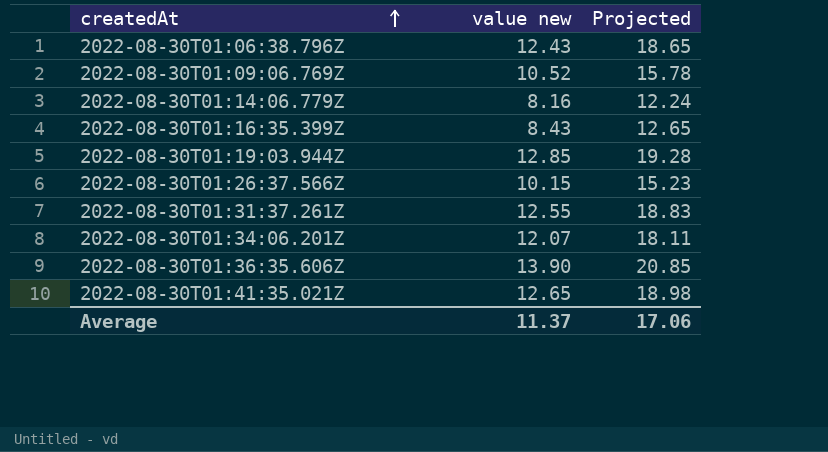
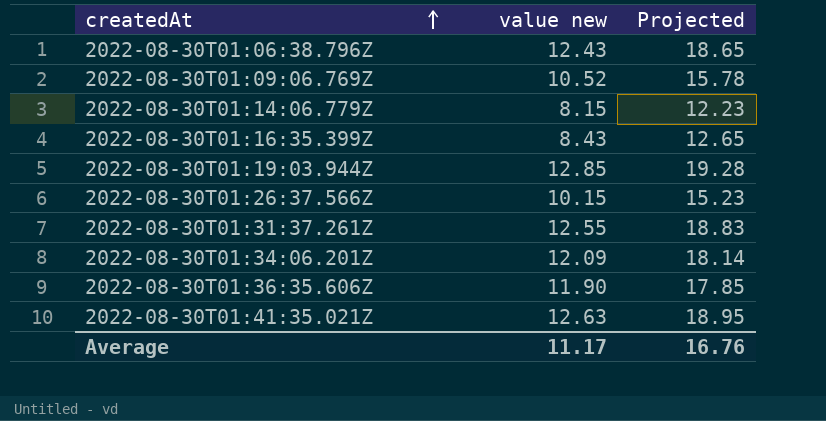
2022-08-30T01:14:06.779Z | value new: 8.16 -> 8.15
2022-08-30T01:14:06.779Z | Projected: 12.24 -> 12.23
2022-08-30T01:34:06.201Z | value new: 12.07 -> 12.09
2022-08-30T01:34:06.201Z | Projected: 18.11 -> 18.14
2022-08-30T01:36:35.606Z | value new: 13.90 -> 11.90
2022-08-30T01:36:35.606Z | Projected: 20.85 -> 17.85
2022-08-30T01:41:35.021Z | value new: 12.65 -> 12.63
2022-08-30T01:41:35.021Z | Projected: 18.98 -> 18.95
Average | value new: 11.37 -> 11.17
Average | Projected: 17.06 -> 16.76

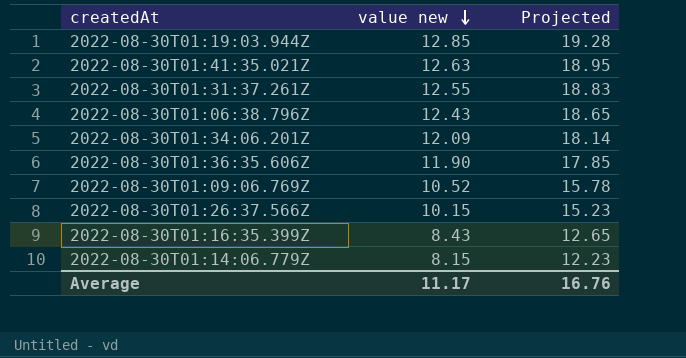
row order: createdAt ascending -> value new descending

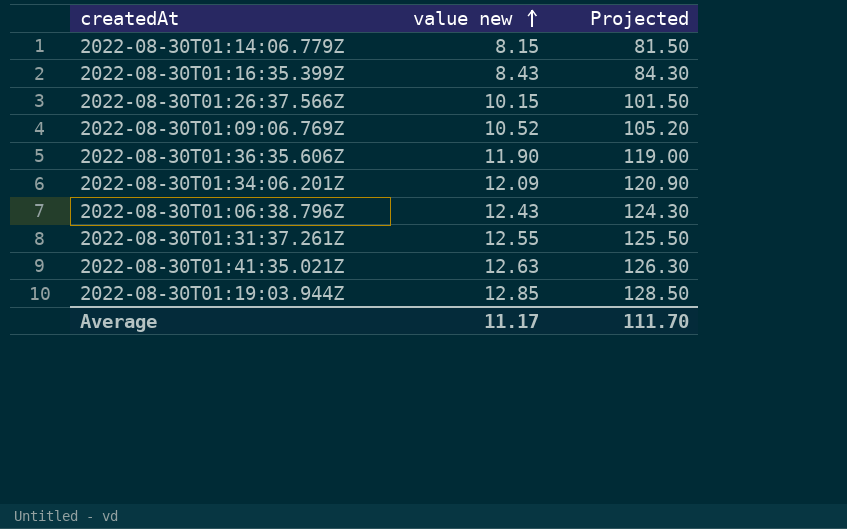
row order: value new descending -> value new ascending
column Projected | formula: [value new] * 1.5 -> [value new] * 10
Average | Projected: 16.76 -> 111.70

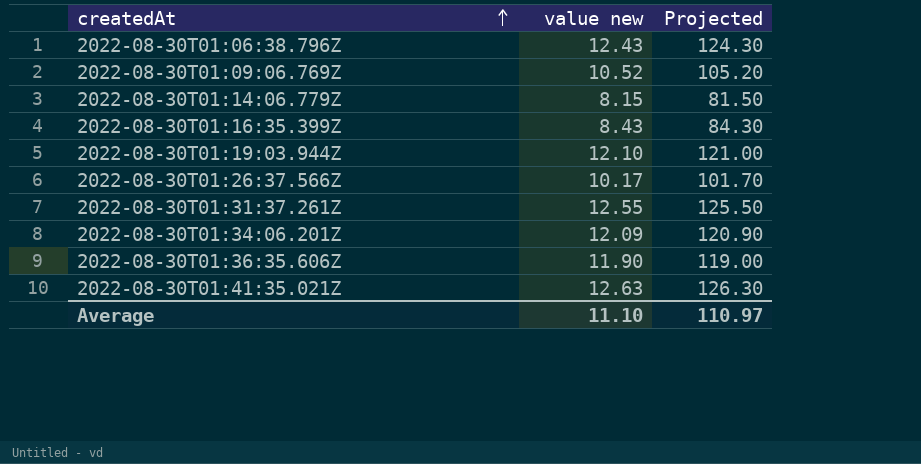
row order: value new ascending -> createdAt ascending
2022-08-30T01:19:03.944Z | value new: 12.85 -> 12.10
2022-08-30T01:19:03.944Z | Projected: 128.50 -> 121.00
2022-08-30T01:26:37.566Z | value new: 10.15 -> 10.17
2022-08-30T01:26:37.566Z | Projected: 101.50 -> 101.70
Average | value new: 11.17 -> 11.10
Average | Projected: 111.70 -> 110.97

